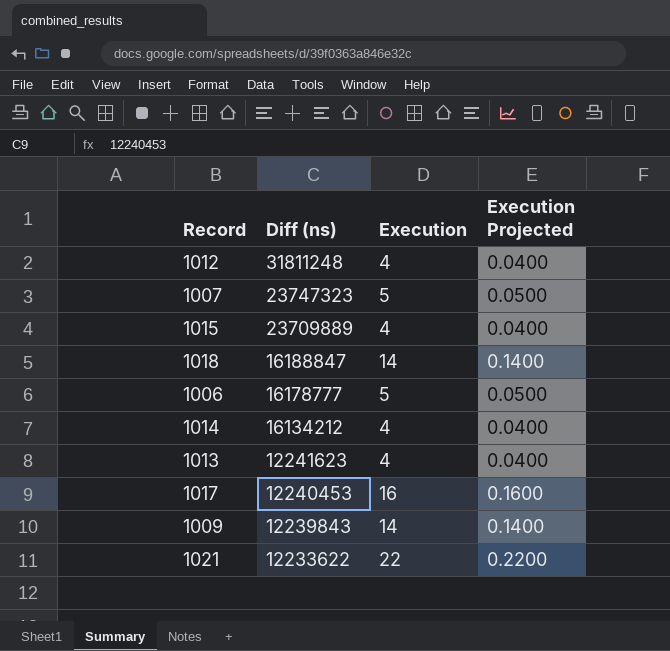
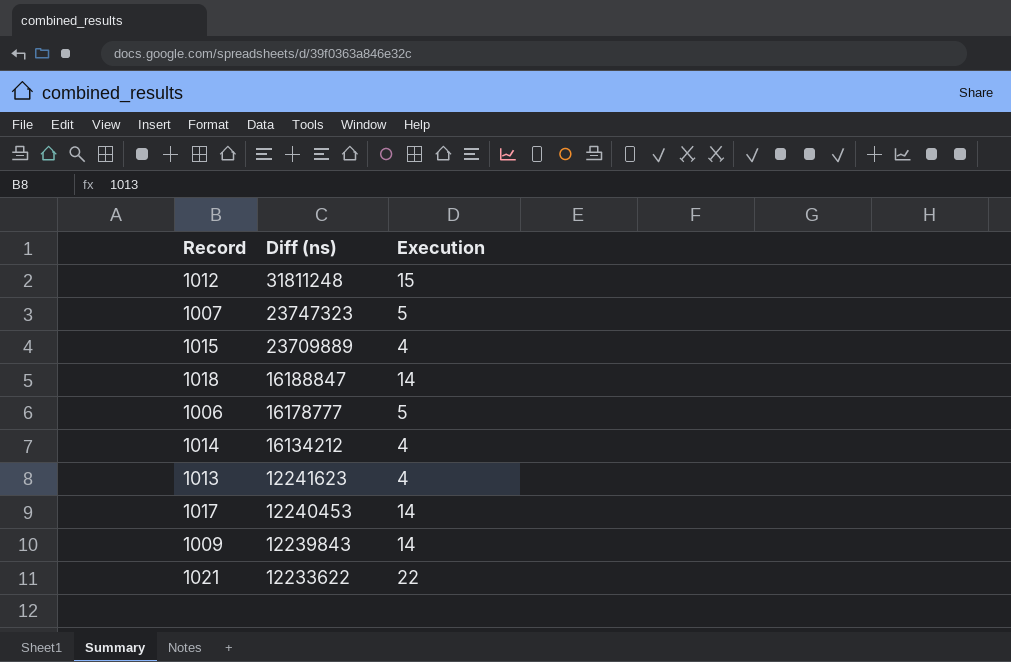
column Execution Projected | formula: [Execution] * 0.01 -> none
1012 | Execution: 4 -> 15
1017 | Execution: 16 -> 14

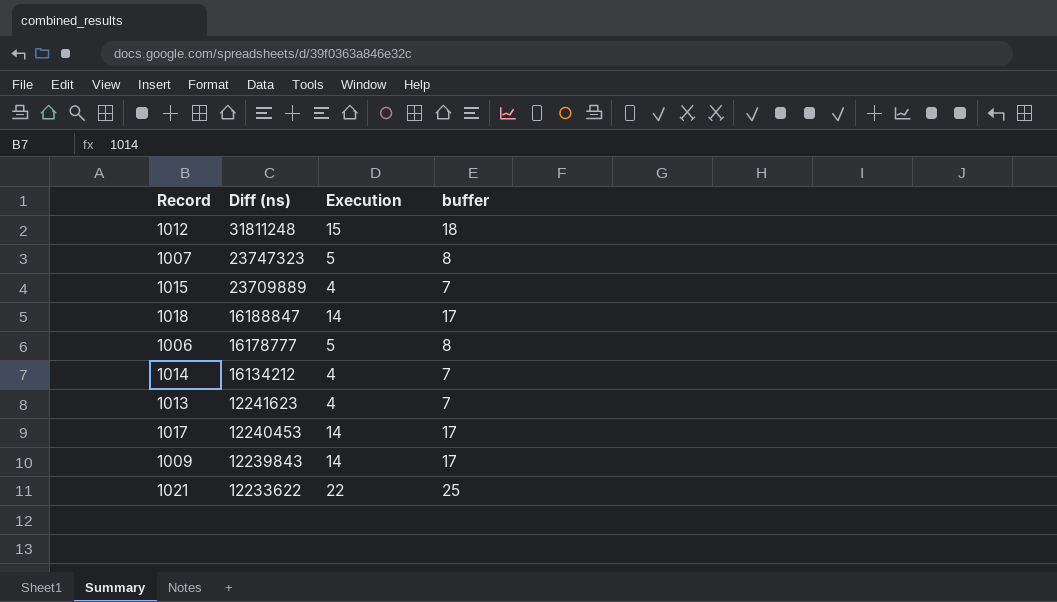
column buffer | formula: none -> [Execution] + 3

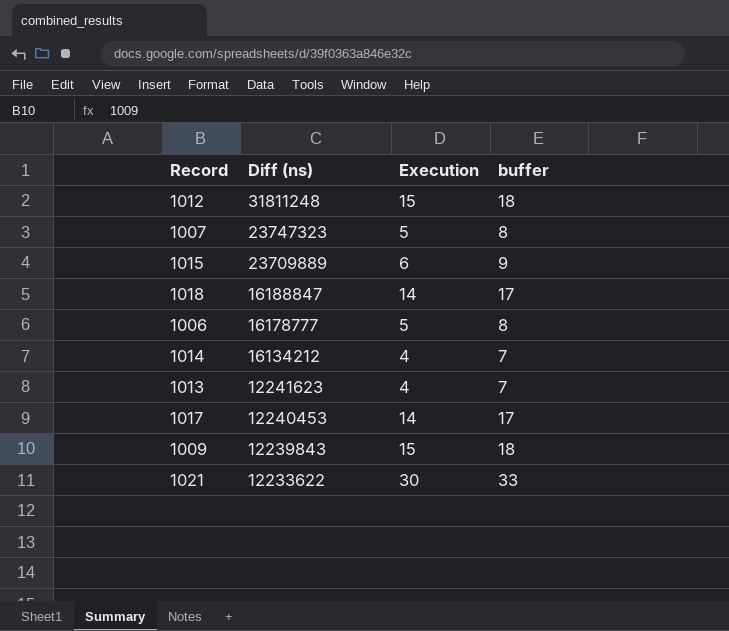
1015 | Execution: 4 -> 6
1015 | buffer: 7 -> 9
1009 | Execution: 14 -> 15
1009 | buffer: 17 -> 18
1021 | Execution: 22 -> 30
1021 | buffer: 25 -> 33

